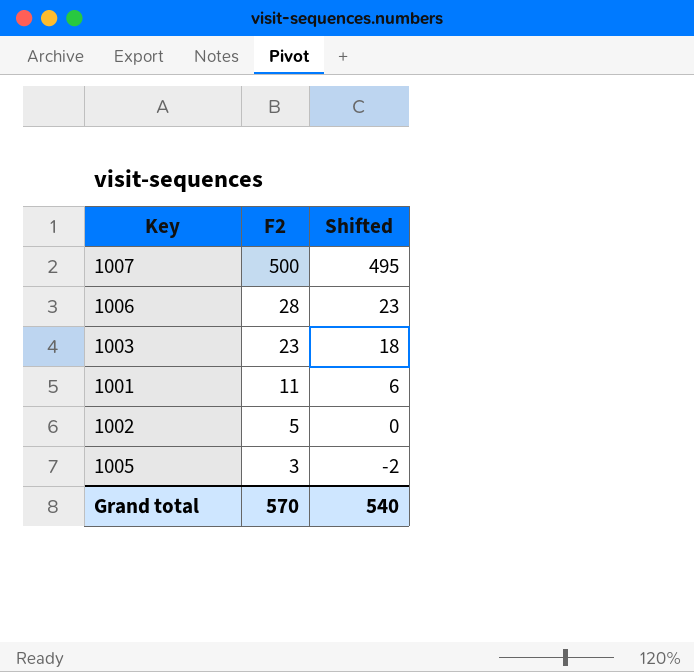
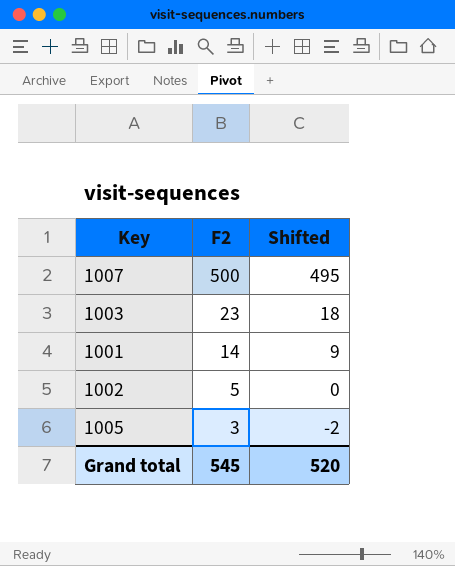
row 1006: 28 | 23 -> none
1001 | F2: 11 -> 14
1001 | Shifted: 6 -> 9
Grand total | F2: 570 -> 545
Grand total | Shifted: 540 -> 520

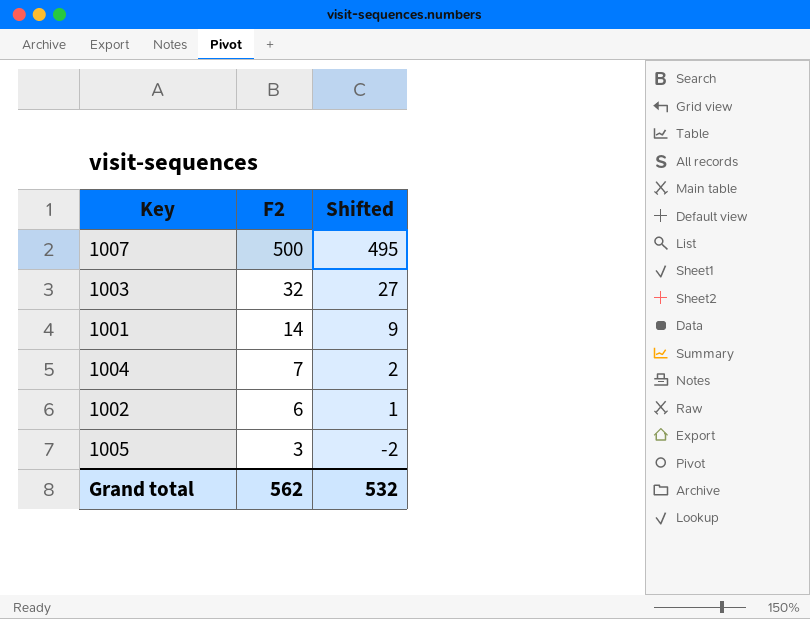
1003 | F2: 23 -> 32
1003 | Shifted: 18 -> 27
row 1004: none -> 7 | 2
1002 | F2: 5 -> 6
1002 | Shifted: 0 -> 1
Grand total | F2: 545 -> 562
Grand total | Shifted: 520 -> 532

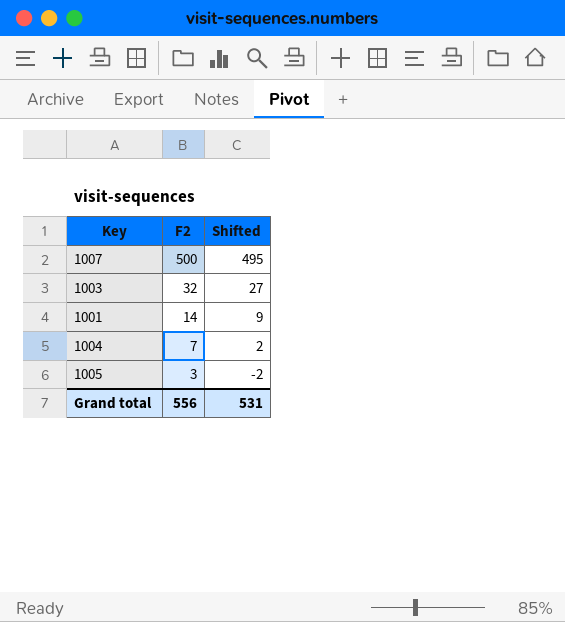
row 1002: 6 | 1 -> none
Grand total | F2: 562 -> 556
Grand total | Shifted: 532 -> 531

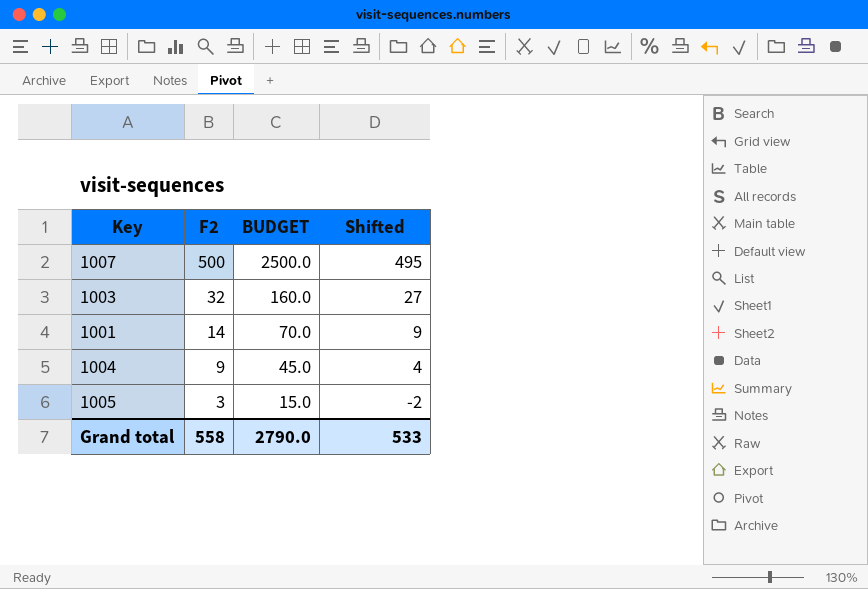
column BUDGET | formula: none -> [F2] * 5
1004 | F2: 7 -> 9
1004 | Shifted: 2 -> 4
Grand total | F2: 556 -> 558
Grand total | Shifted: 531 -> 533

